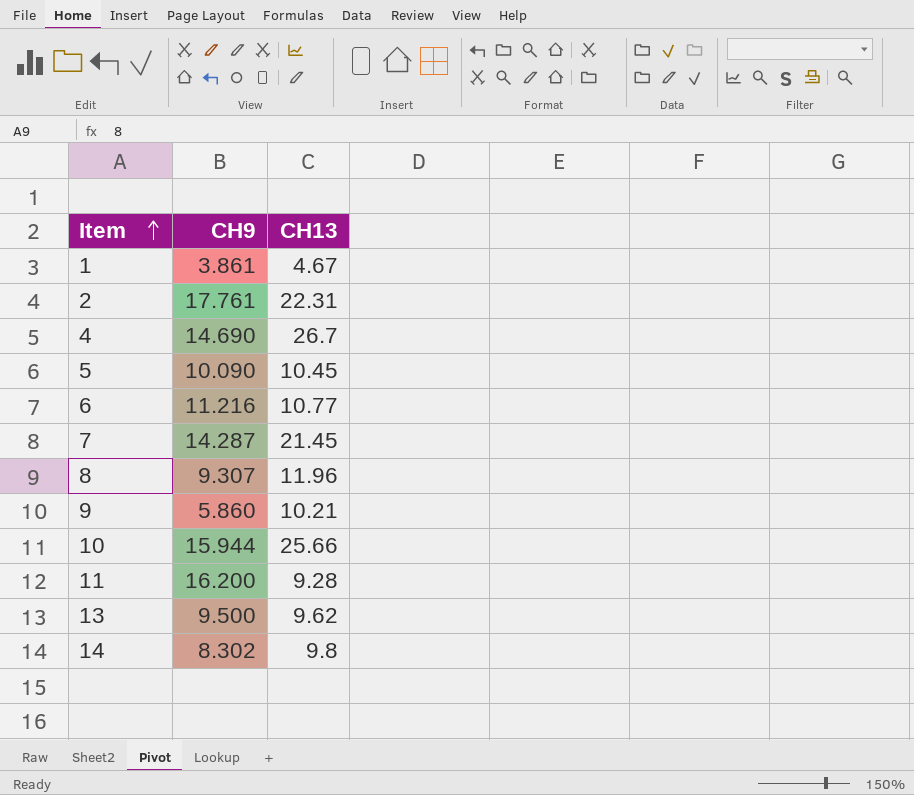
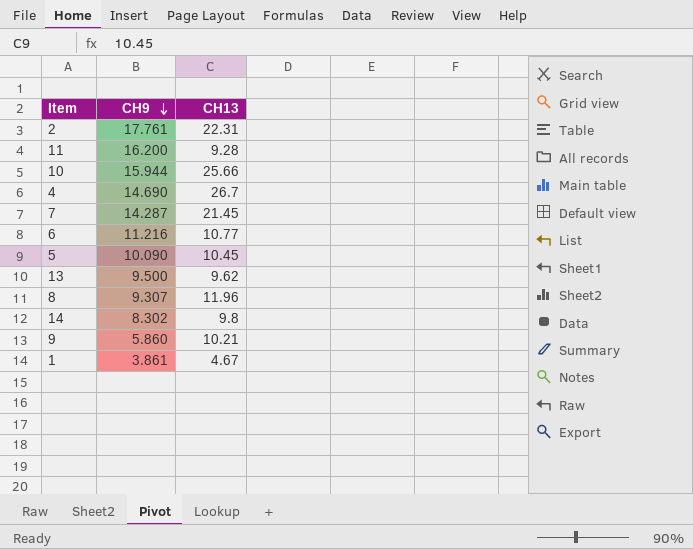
row order: Item ascending -> CH9 descending

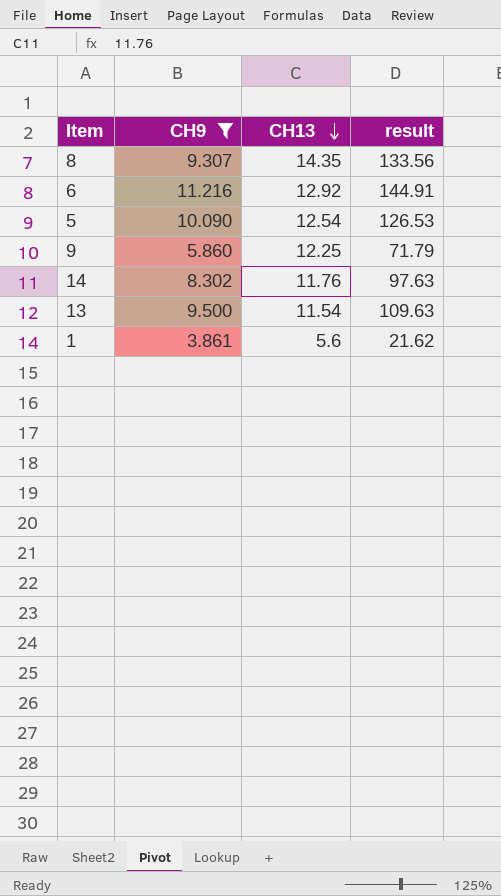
filter: none -> CH9 <= 11.216
row order: CH9 descending -> CH13 descending
column result | formula: none -> [CH9] * [CH13]
8 | CH13: 11.96 -> 14.35
6 | CH13: 10.77 -> 12.92
5 | CH13: 10.45 -> 12.54
9 | CH13: 10.21 -> 12.25
14 | CH13: 9.8 -> 11.76
13 | CH13: 9.62 -> 11.54
1 | CH13: 4.67 -> 5.6

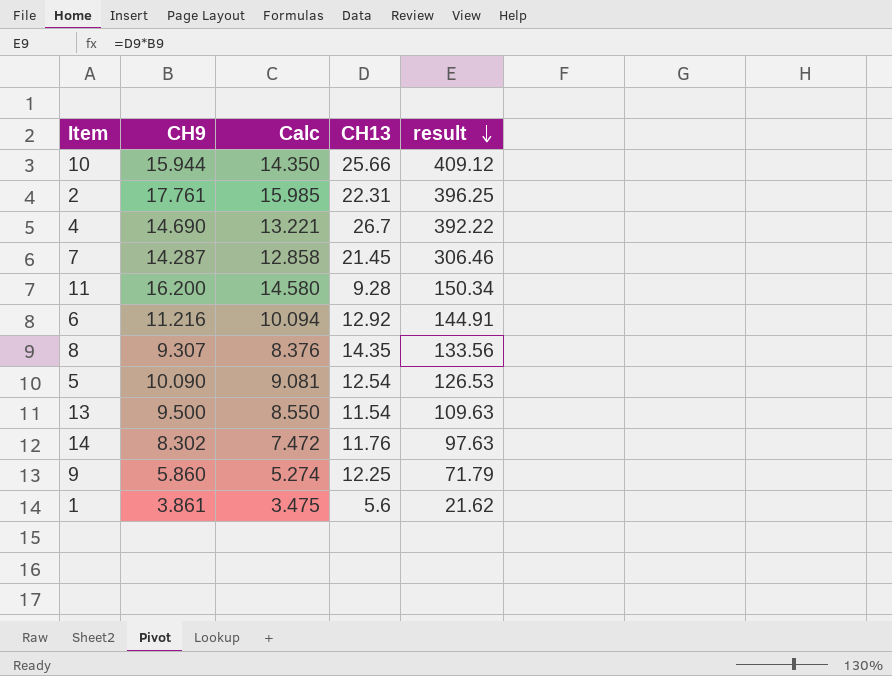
filter: CH9 <= 11.216 -> none
row order: CH13 descending -> result descending
column Calc | formula: none -> [CH9] * 0.9

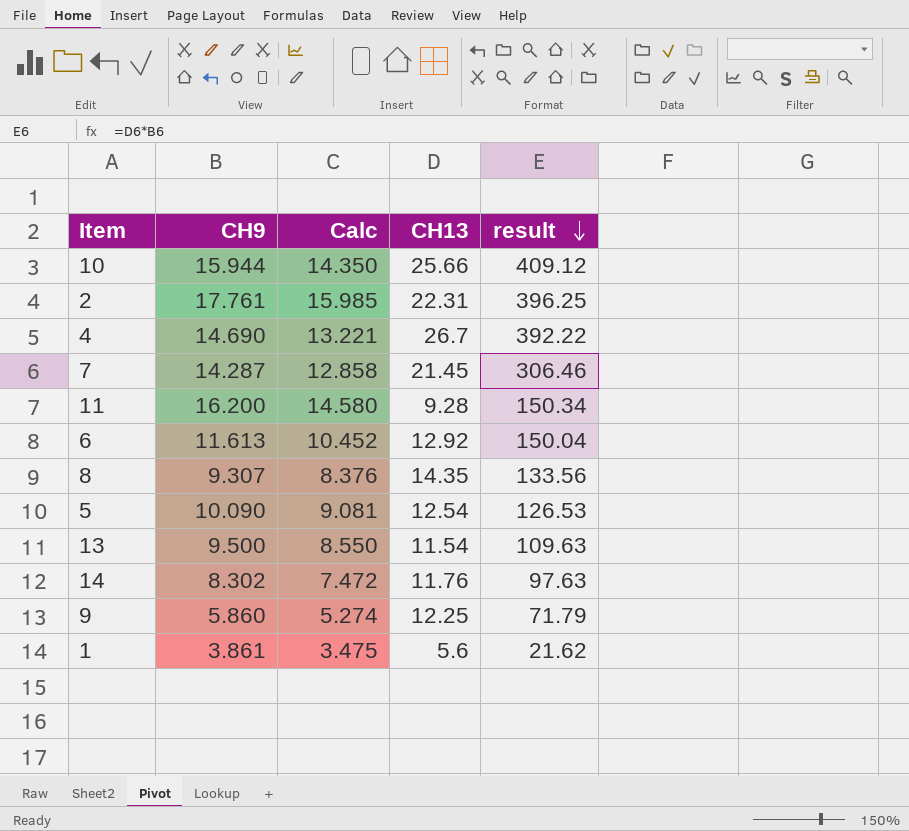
6 | CH9: 11.216 -> 11.613
6 | Calc: 10.094 -> 10.452
6 | result: 144.91 -> 150.04

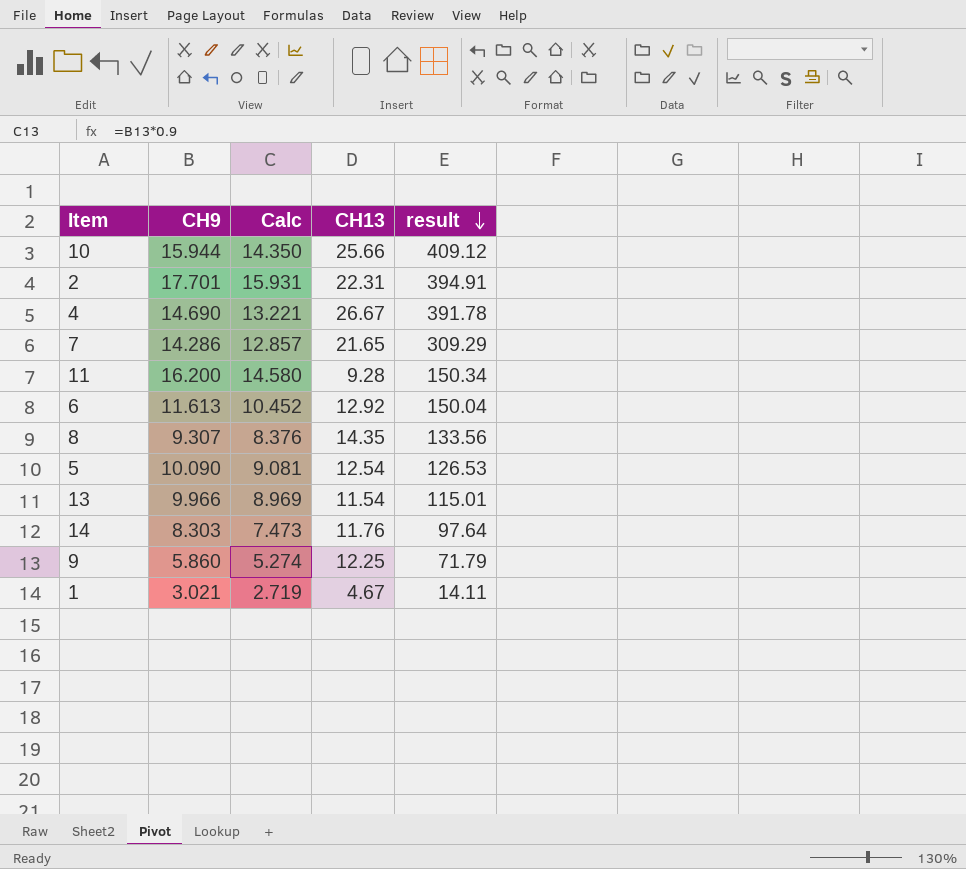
2 | CH9: 17.761 -> 17.701
2 | Calc: 15.985 -> 15.931
2 | result: 396.25 -> 394.91
4 | CH13: 26.7 -> 26.67
4 | result: 392.22 -> 391.78
7 | CH9: 14.287 -> 14.286
7 | Calc: 12.858 -> 12.857
7 | CH13: 21.45 -> 21.65
7 | result: 306.46 -> 309.29
13 | CH9: 9.500 -> 9.966
13 | Calc: 8.550 -> 8.969
13 | result: 109.63 -> 115.01
14 | CH9: 8.302 -> 8.303
14 | Calc: 7.472 -> 7.473
14 | result: 97.63 -> 97.64
1 | CH9: 3.861 -> 3.021
1 | Calc: 3.475 -> 2.719
1 | CH13: 5.6 -> 4.67
1 | result: 21.62 -> 14.11

